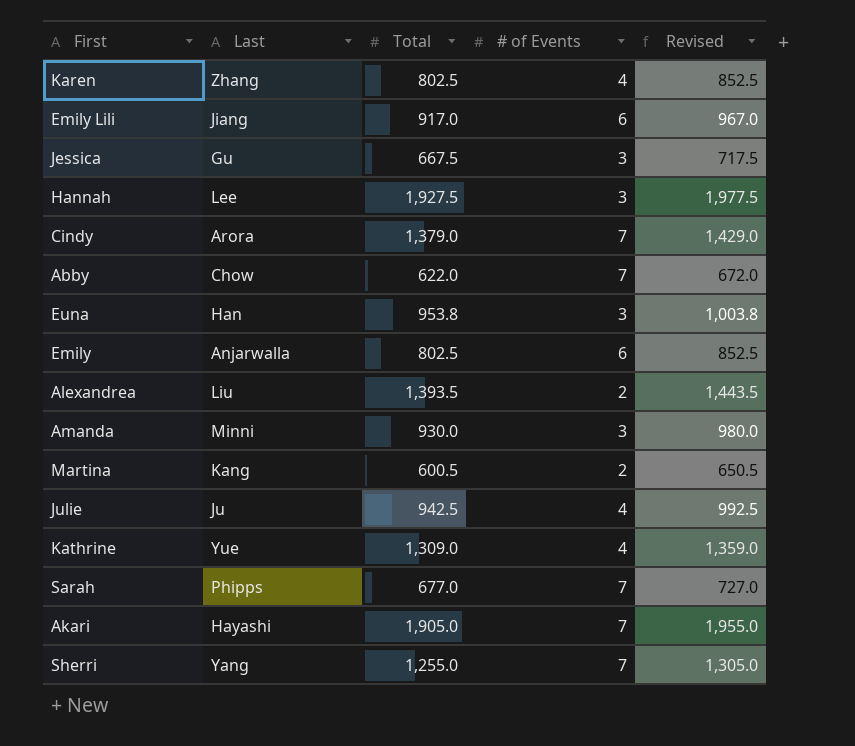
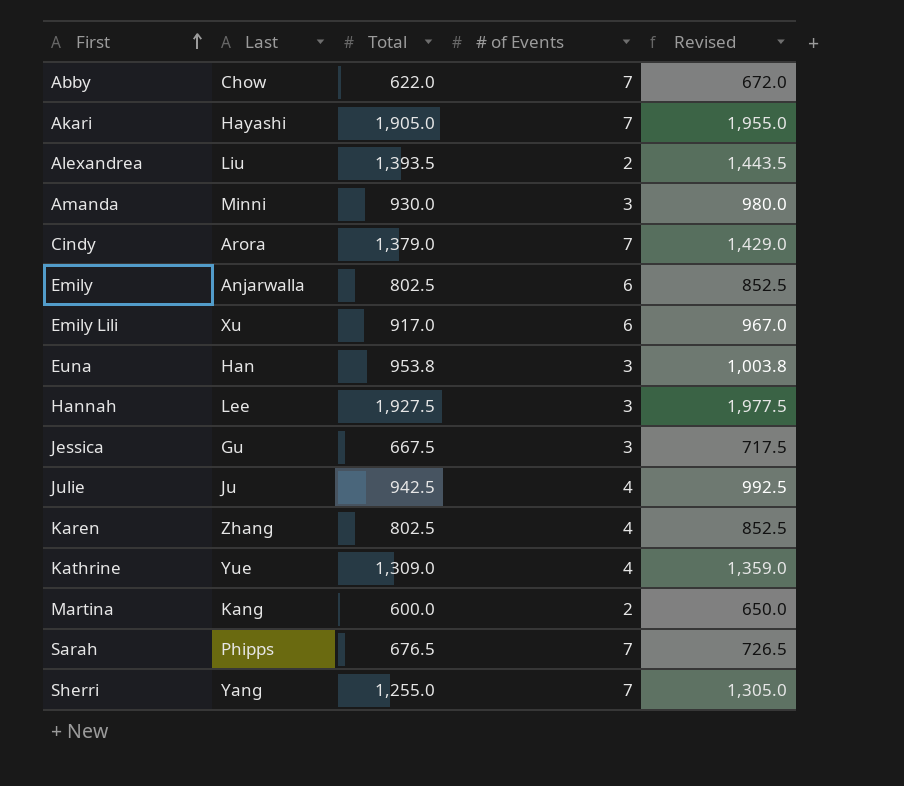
row order: none -> First ascending
Emily Lili | Last: Jiang -> Xu
Martina | Total: 600.5 -> 600.0
Martina | Revised: 650.5 -> 650.0
Sarah | Total: 677.0 -> 676.5
Sarah | Revised: 727.0 -> 726.5

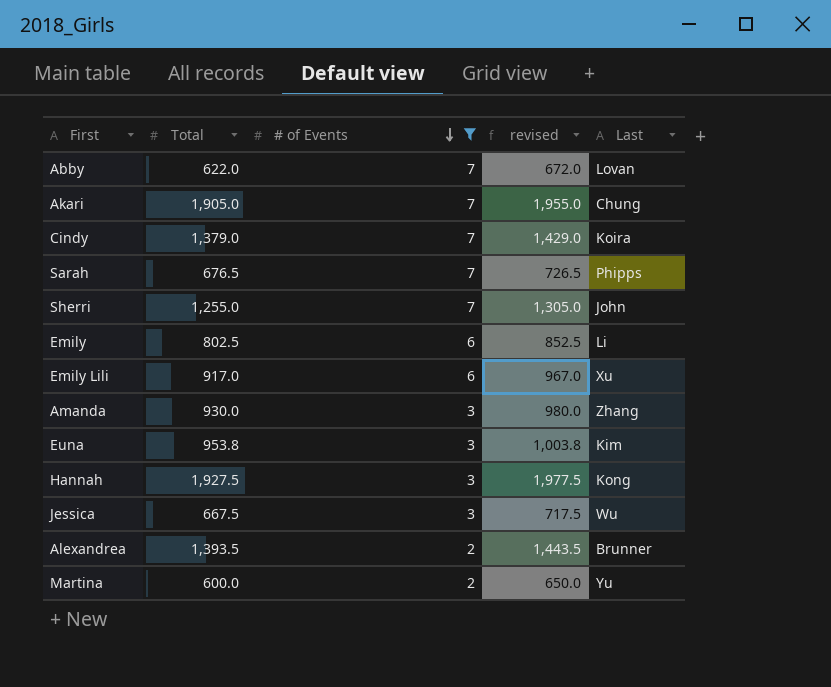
filter: none -> # of Events != 4
row order: First ascending -> # of Events descending
column name: Revised -> revised
column Last | position: 2 -> 5
Abby | Last: Chow -> Lovan
Akari | Last: Hayashi -> Chung
Cindy | Last: Arora -> Koira
Sherri | Last: Yang -> John
Emily | Last: Anjarwalla -> Li
Amanda | Last: Minni -> Zhang
Euna | Last: Han -> Kim
Hannah | Last: Lee -> Kong
Jessica | Last: Gu -> Wu
Alexandrea | Last: Liu -> Brunner
Martina | Last: Kang -> Yu

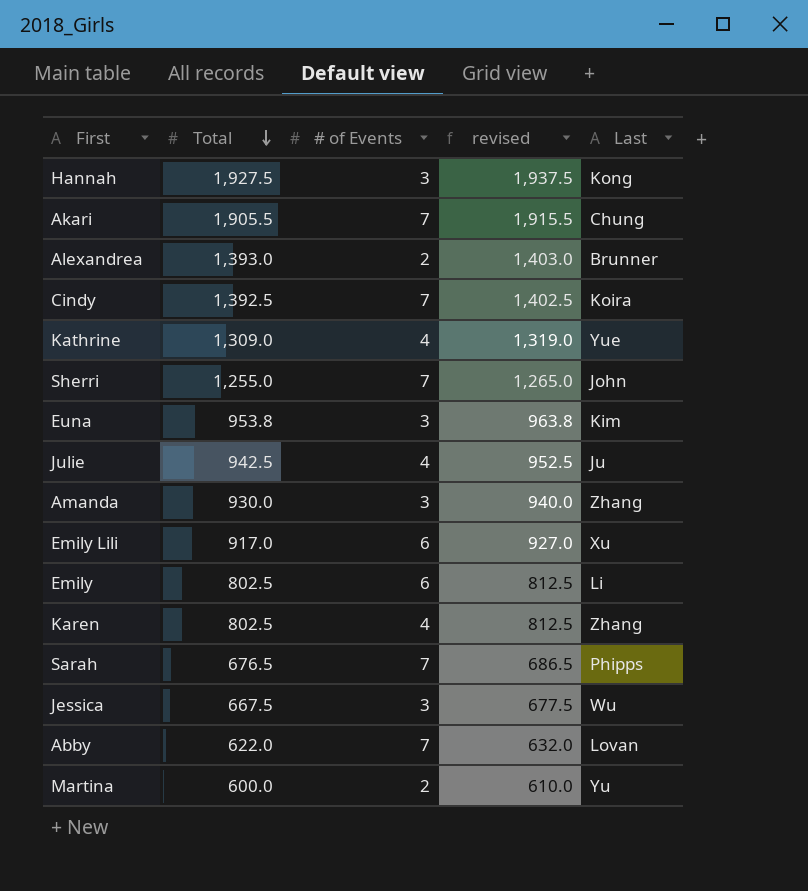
filter: # of Events != 4 -> none
row order: # of Events descending -> Total descending
column revised | formula: [Total] + 50 -> [Total] + 10
Akari | Total: 1,905.0 -> 1,905.5
Alexandrea | Total: 1,393.5 -> 1,393.0
Cindy | Total: 1,379.0 -> 1,392.5

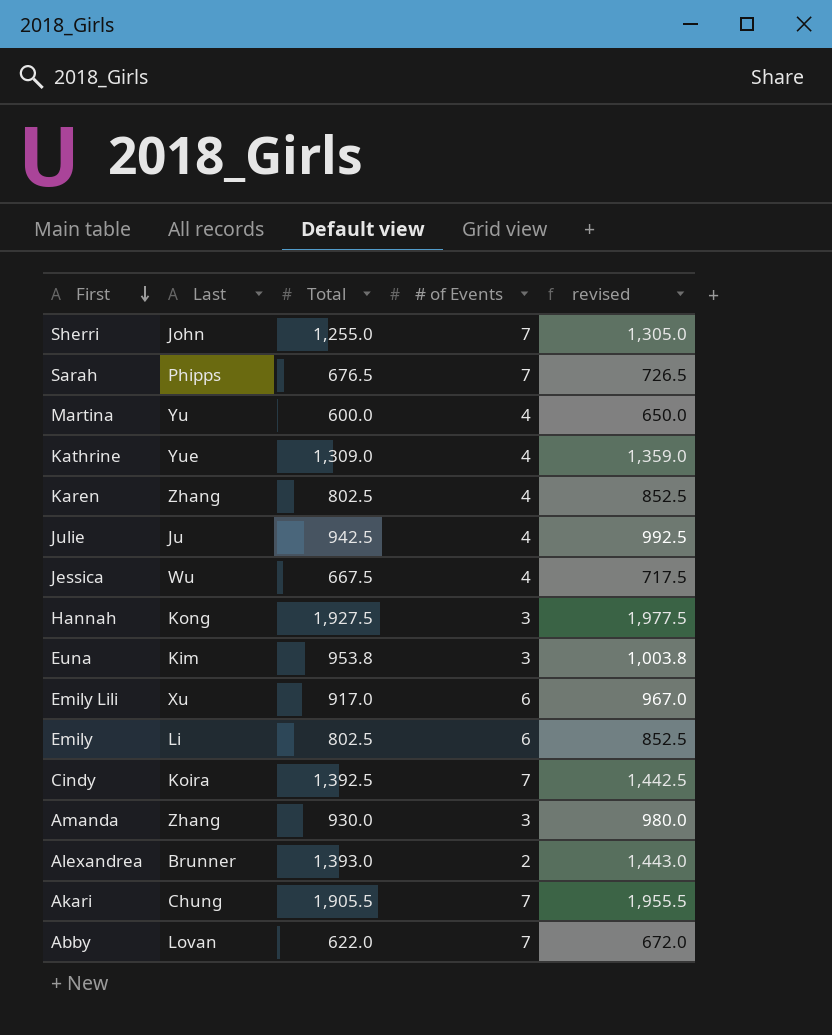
row order: Total descending -> First descending
column Last | position: 5 -> 2
column revised | formula: [Total] + 10 -> [Total] + 50
Martina | # of Events: 2 -> 4
Jessica | # of Events: 3 -> 4

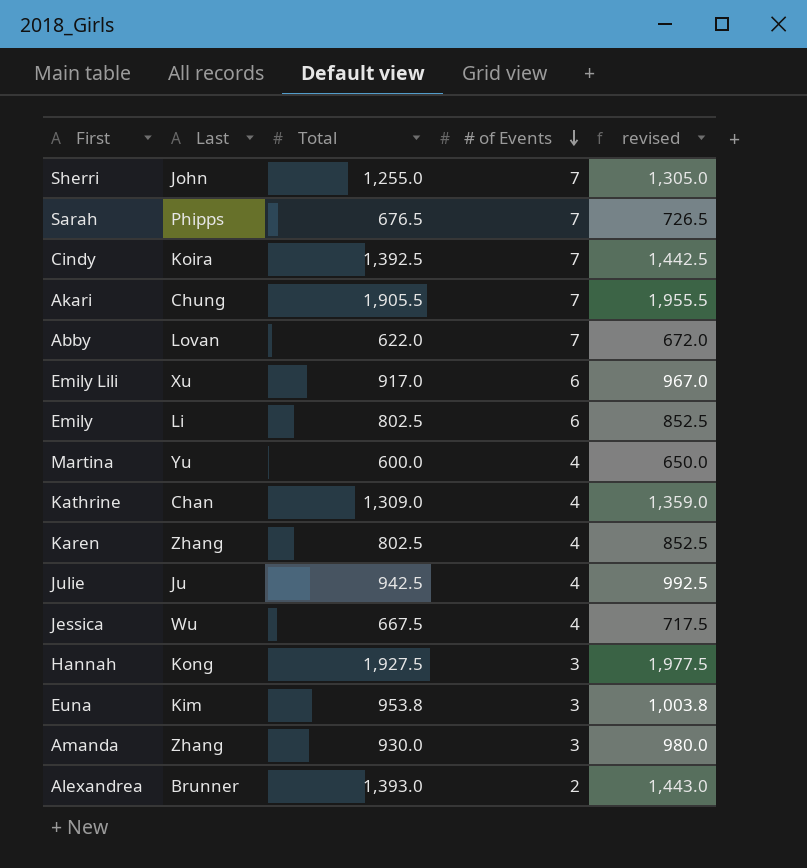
row order: First descending -> # of Events descending
Kathrine | Last: Yue -> Chan

